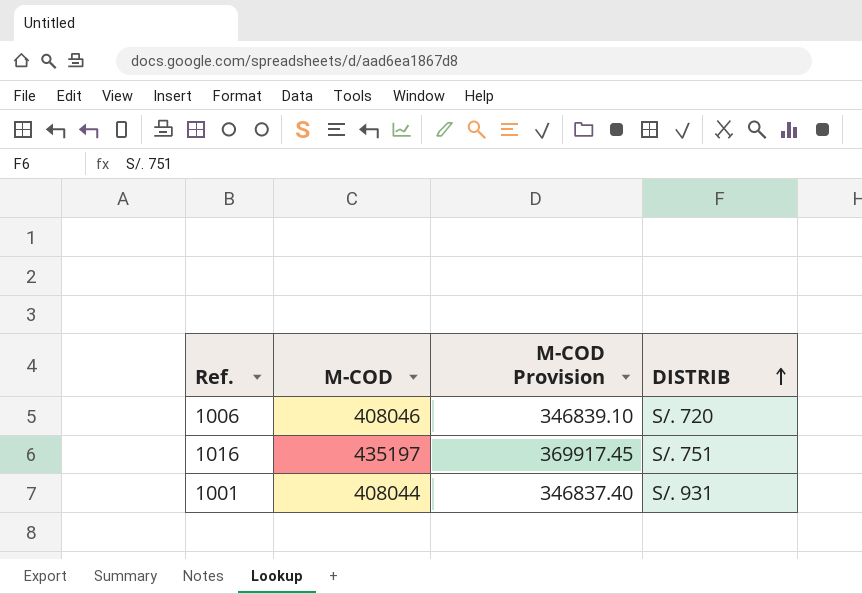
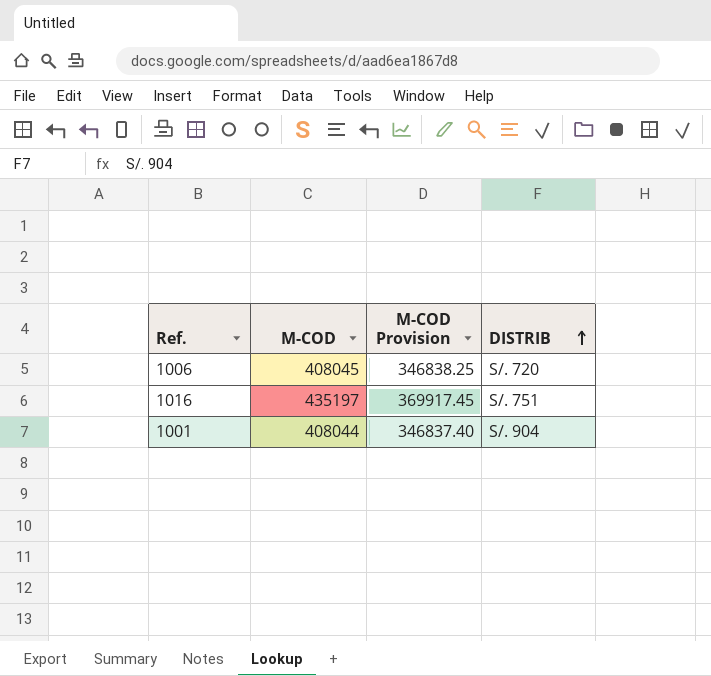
1006 | M-COD: 408046 -> 408045
1006 | M-COD Provision: 346839.10 -> 346838.25
1001 | DISTRIB: S/. 931 -> S/. 904

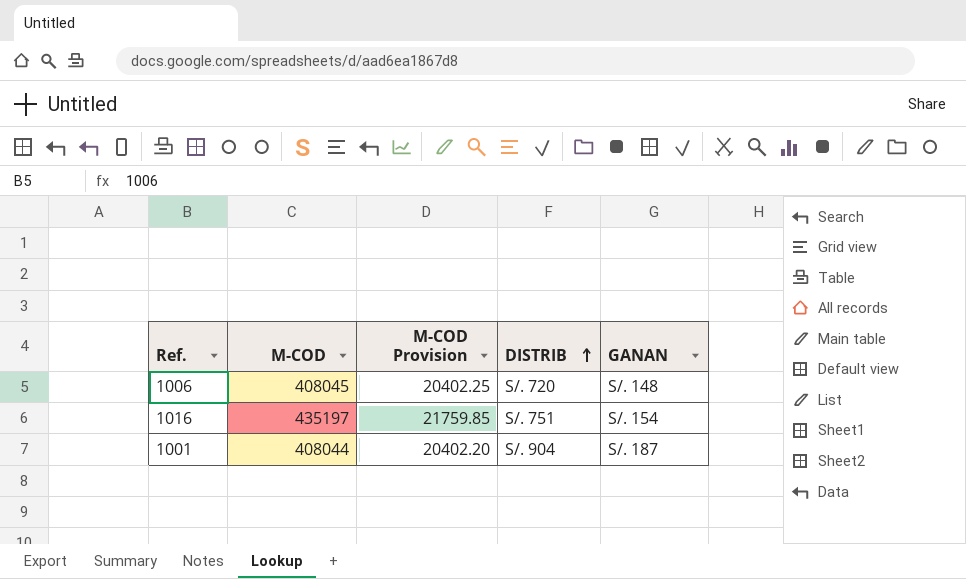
column M-COD Provision | formula: [M-COD] * 0.85 -> [M-COD] * 0.05
column GANAN | position: none -> 5

